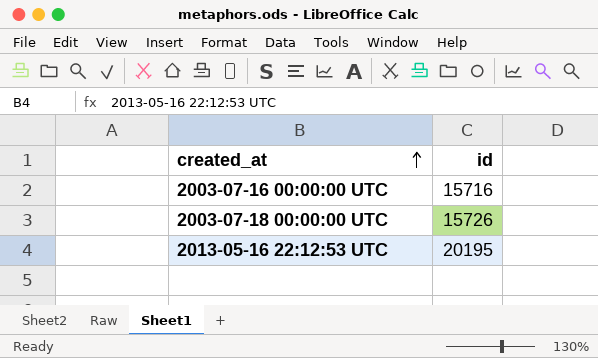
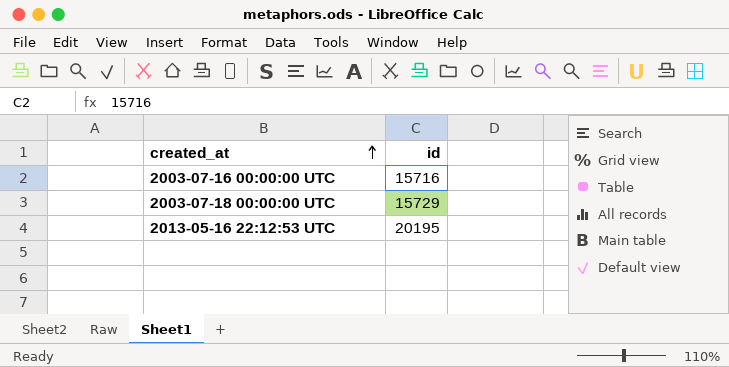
2003-07-18 00:00:00 UTC | id: 15726 -> 15729

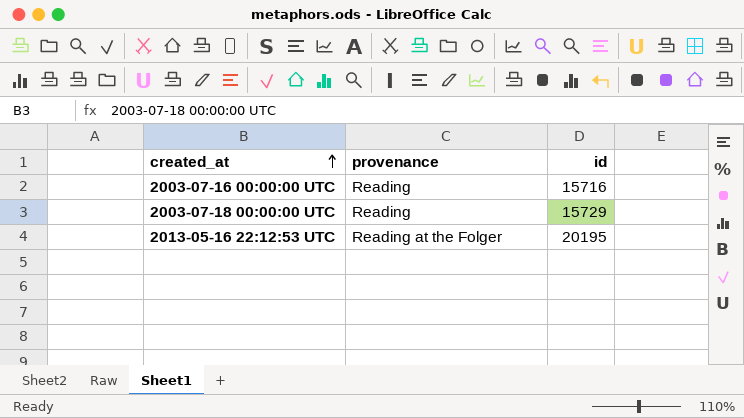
column provenance | position: none -> 2

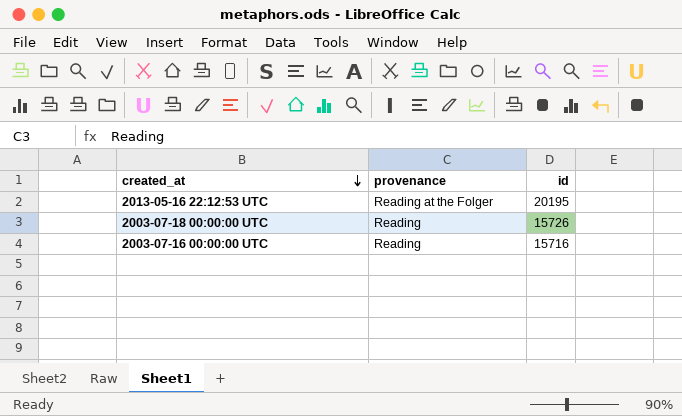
row order: created_at ascending -> created_at descending
2003-07-18 00:00:00 UTC | id: 15729 -> 15726

